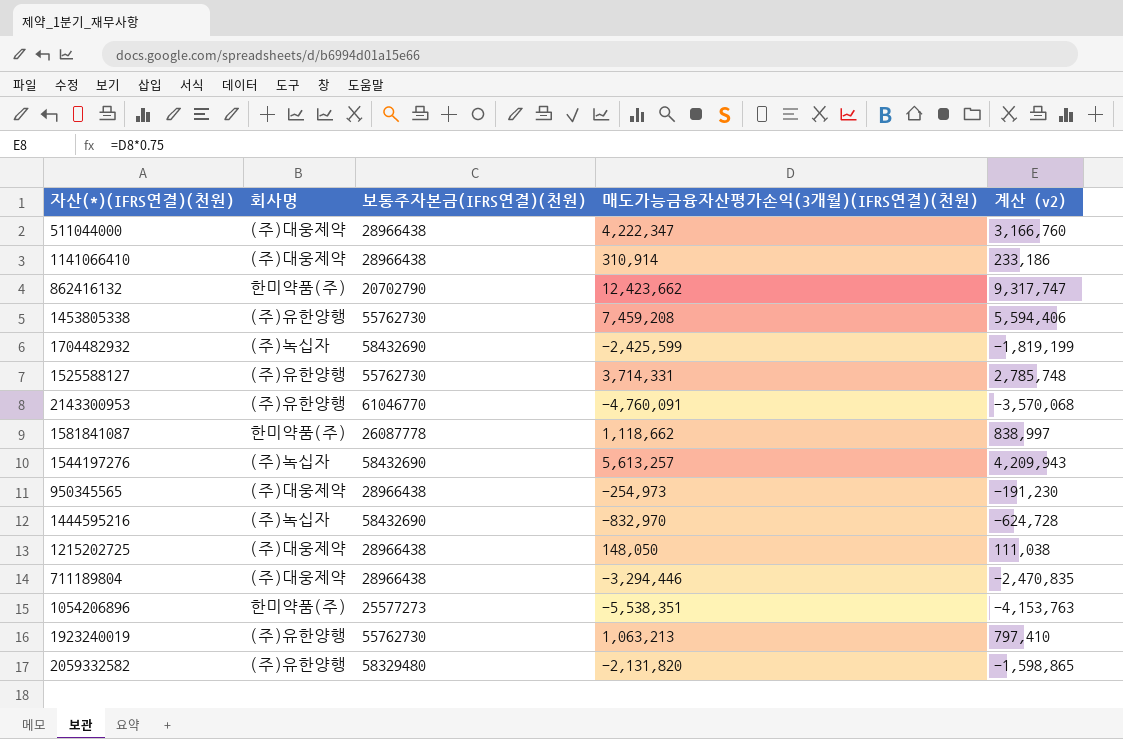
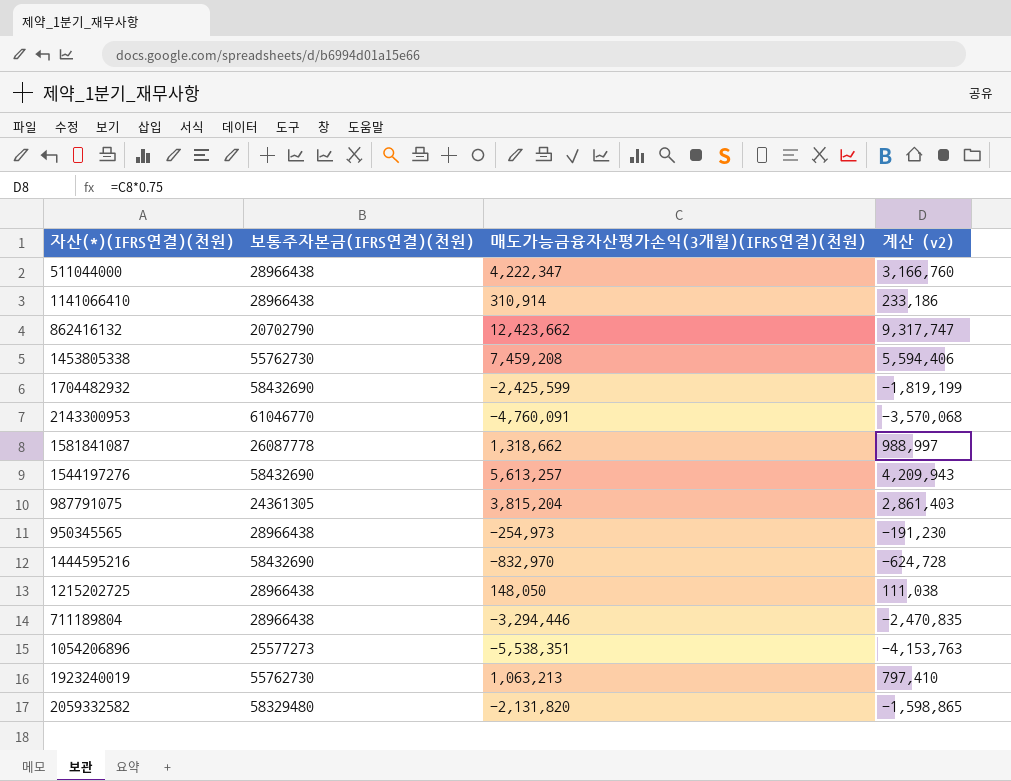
column 회사명 | position: 2 -> none
row 1525588127: (주)유한양행 | 55762730 | 3,714,331 | 2,785,748 -> none
1581841087 | 매도가능금융자산평가손익(3개월)(IFRS연결)(천원): 1,118,662 -> 1,318,662
1581841087 | 계산 (v2): 838,997 -> 988,997
row 987791075: none -> 24361305 | 3,815,204 | 2,861,403

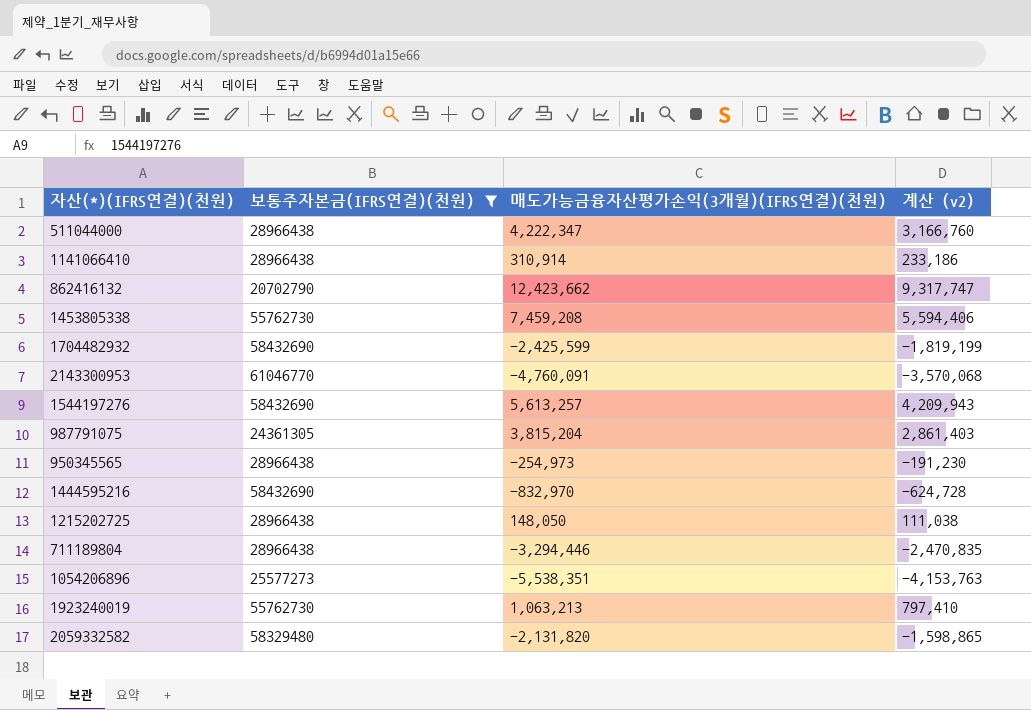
filter: none -> 보통주자본금(IFRS연결)(천원) != 26087778

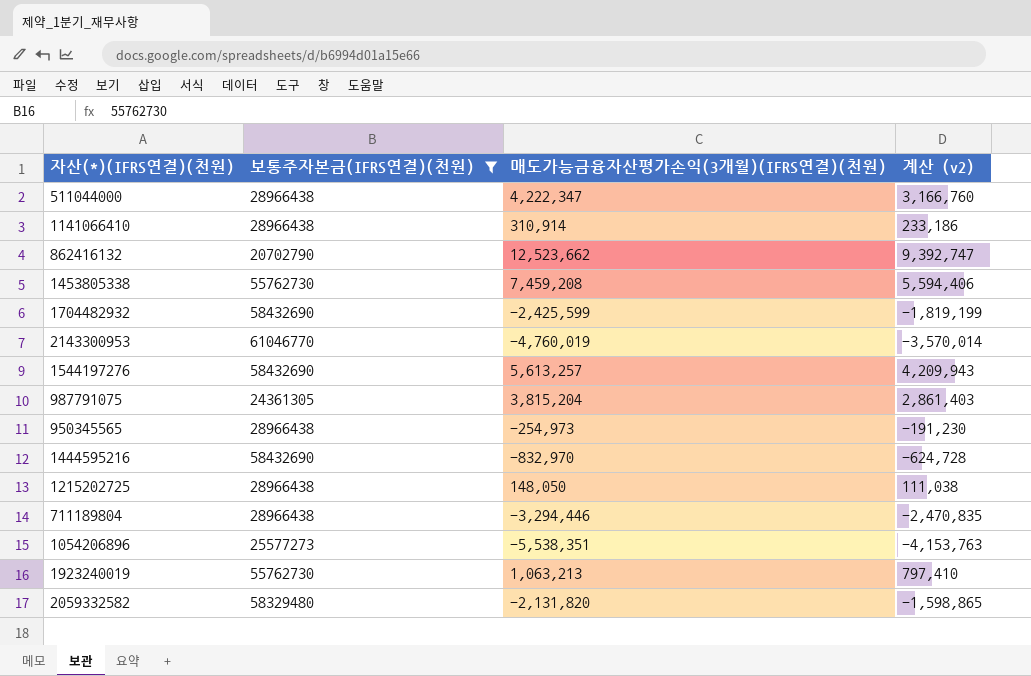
862416132 | 매도가능금융자산평가손익(3개월)(IFRS연결)(천원): 12,423,662 -> 12,523,662
862416132 | 계산 (v2): 9,317,747 -> 9,392,747
2143300953 | 매도가능금융자산평가손익(3개월)(IFRS연결)(천원): -4,760,091 -> -4,760,019
2143300953 | 계산 (v2): -3,570,068 -> -3,570,014

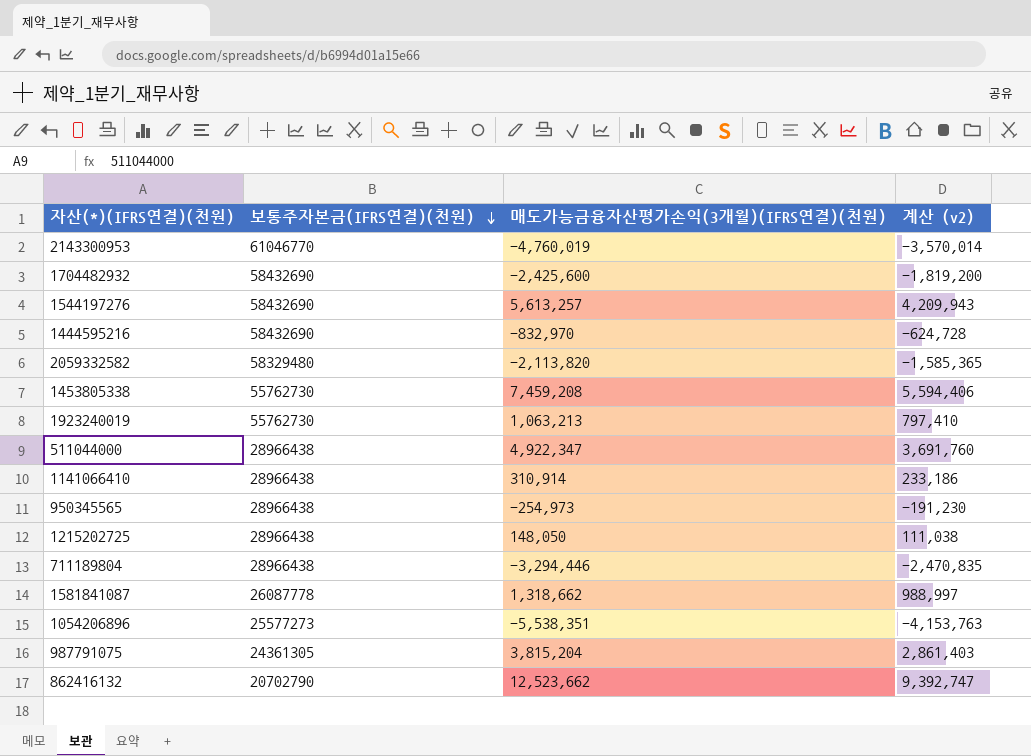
filter: 보통주자본금(IFRS연결)(천원) != 26087778 -> none
row order: none -> 보통주자본금(IFRS연결)(천원) descending
1704482932 | 매도가능금융자산평가손익(3개월)(IFRS연결)(천원): -2,425,599 -> -2,425,600
1704482932 | 계산 (v2): -1,819,199 -> -1,819,200
2059332582 | 매도가능금융자산평가손익(3개월)(IFRS연결)(천원): -2,131,820 -> -2,113,820
2059332582 | 계산 (v2): -1,598,865 -> -1,585,365
511044000 | 매도가능금융자산평가손익(3개월)(IFRS연결)(천원): 4,222,347 -> 4,922,347
511044000 | 계산 (v2): 3,166,760 -> 3,691,760

